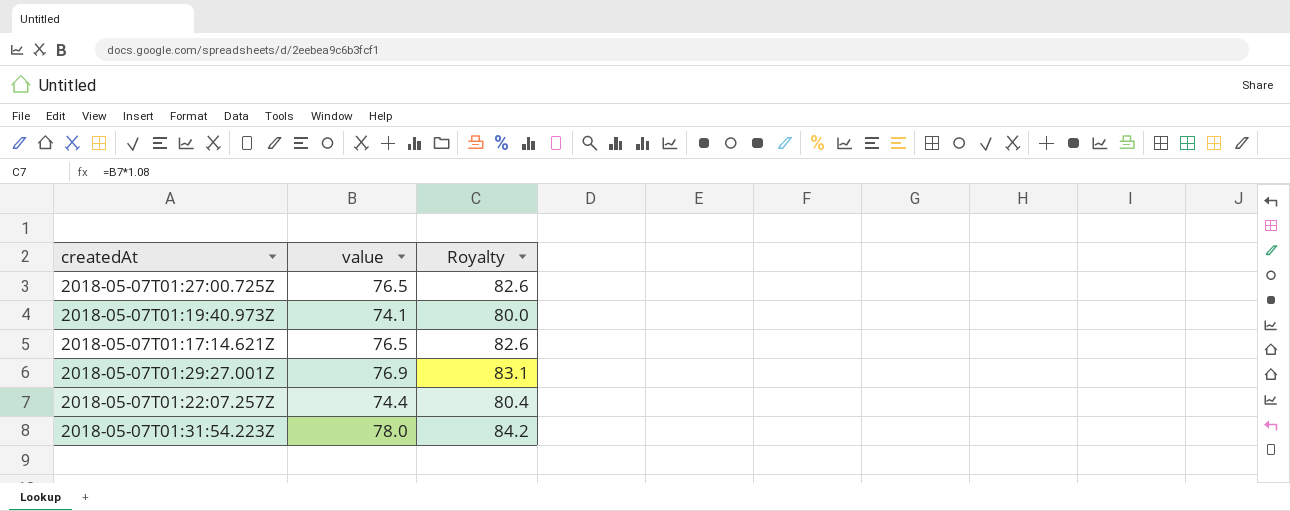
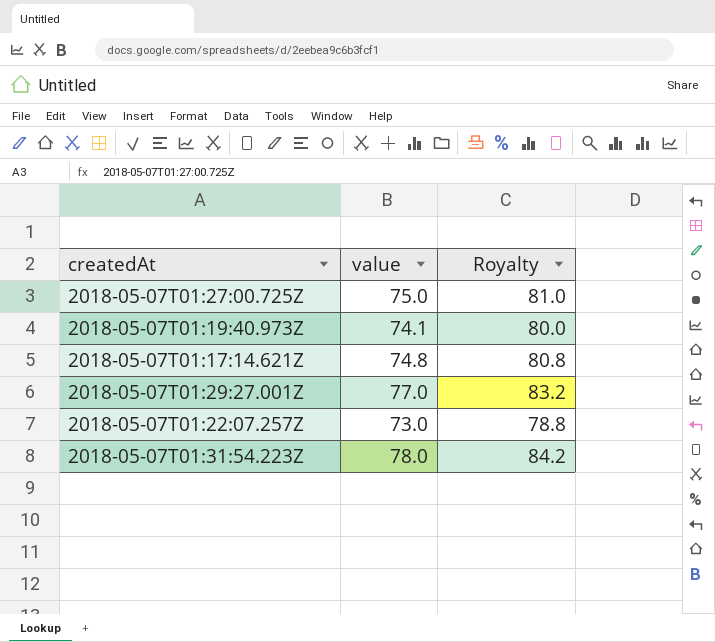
2018-05-07T01:27:00.725Z | value: 76.5 -> 75.0
2018-05-07T01:27:00.725Z | Royalty: 82.6 -> 81.0
2018-05-07T01:17:14.621Z | value: 76.5 -> 74.8
2018-05-07T01:17:14.621Z | Royalty: 82.6 -> 80.8
2018-05-07T01:29:27.001Z | value: 76.9 -> 77.0
2018-05-07T01:29:27.001Z | Royalty: 83.1 -> 83.2
2018-05-07T01:22:07.257Z | value: 74.4 -> 73.0
2018-05-07T01:22:07.257Z | Royalty: 80.4 -> 78.8

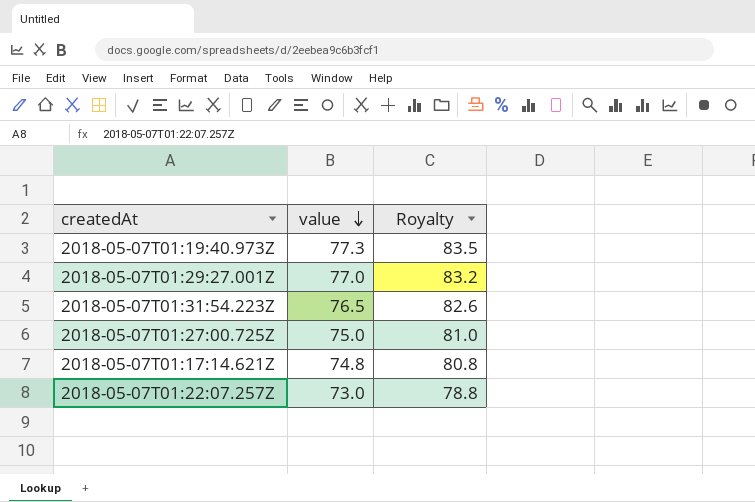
row order: none -> value descending
2018-05-07T01:19:40.973Z | value: 74.1 -> 77.3
2018-05-07T01:19:40.973Z | Royalty: 80.0 -> 83.5
2018-05-07T01:31:54.223Z | value: 78.0 -> 76.5
2018-05-07T01:31:54.223Z | Royalty: 84.2 -> 82.6

